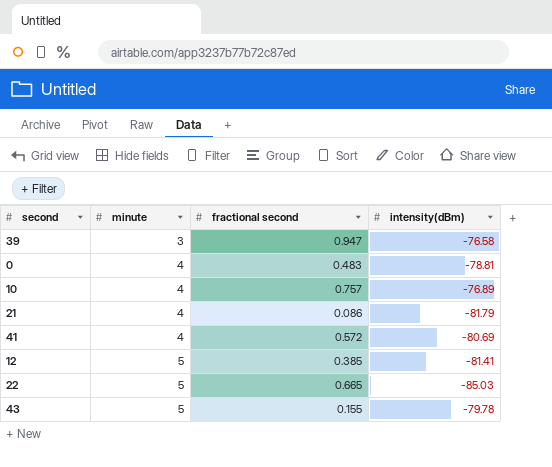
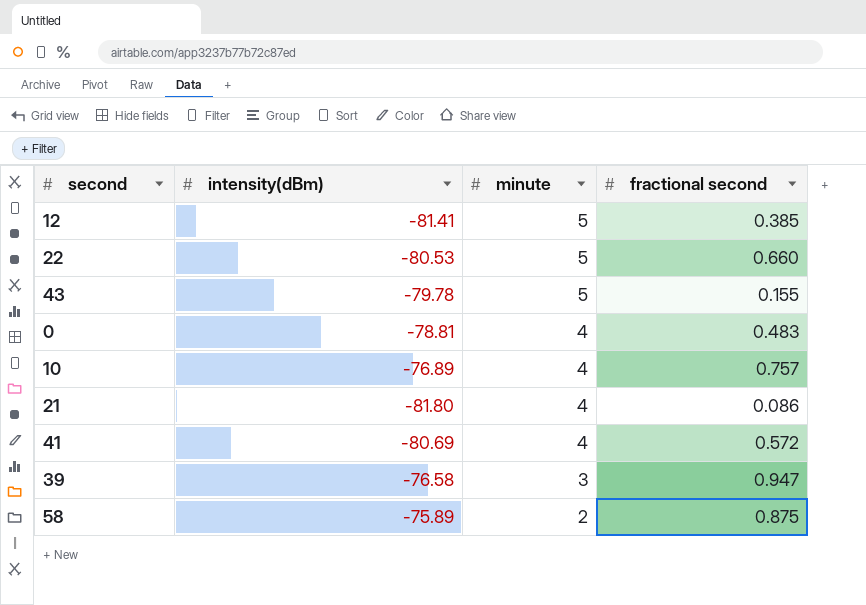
row order: minute ascending -> minute descending
column intensity(dBm) | position: 4 -> 2
22 | intensity(dBm): -85.03 -> -80.53
22 | fractional second: 0.665 -> 0.660
21 | intensity(dBm): -81.79 -> -81.80
row 58: none -> -75.89 | 2 | 0.875

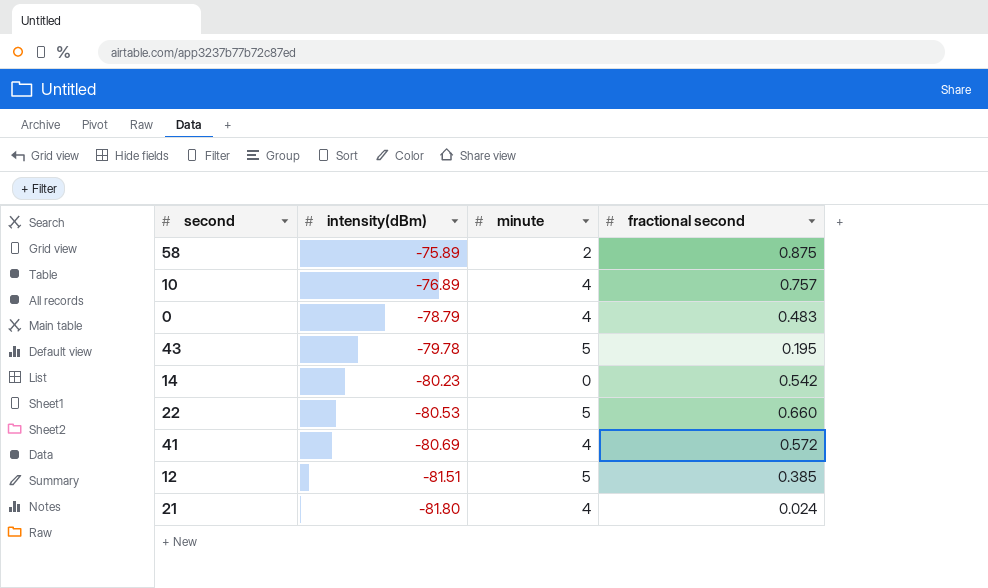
row order: minute descending -> intensity(dBm) descending
row 39: -76.58 | 3 | 0.947 -> none
0 | intensity(dBm): -78.81 -> -78.79
43 | fractional second: 0.155 -> 0.195
row 14: none -> -80.23 | 0 | 0.542
12 | intensity(dBm): -81.41 -> -81.51
21 | fractional second: 0.086 -> 0.024

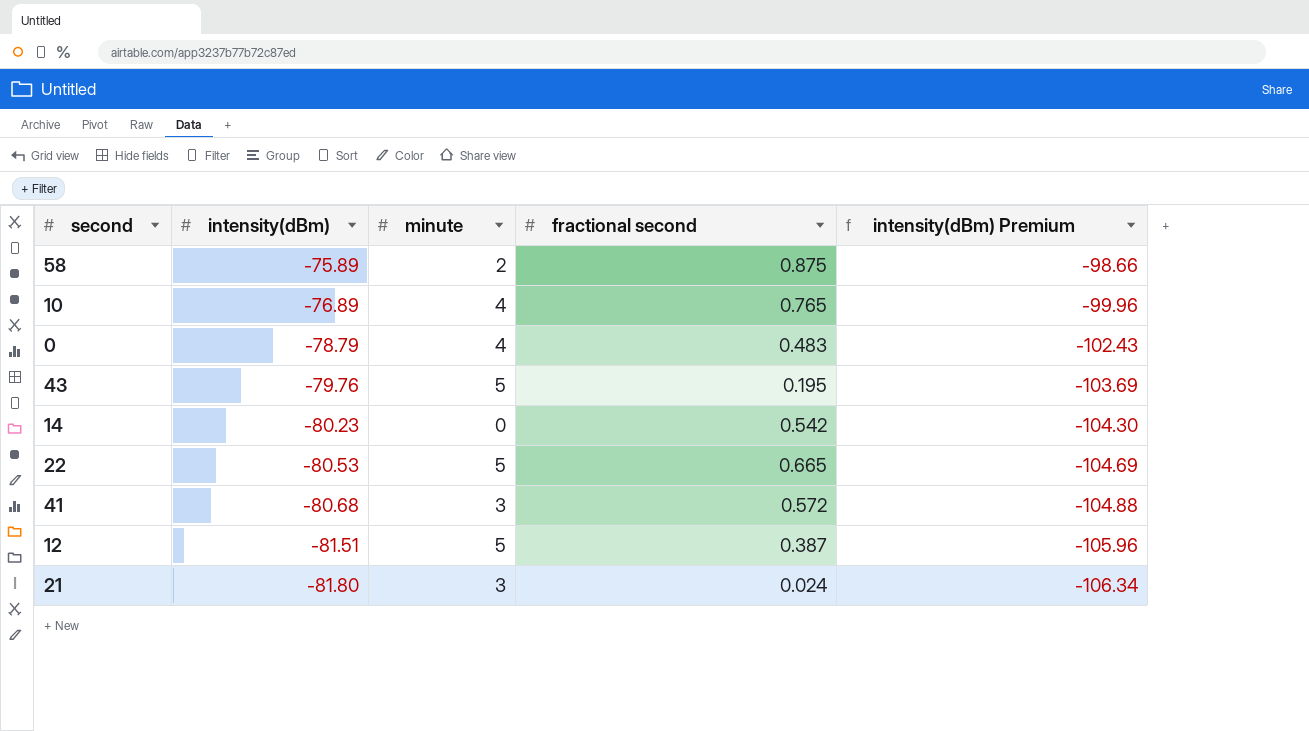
column intensity(dBm) Premium | formula: none -> [intensity(dBm)] * 1.3
10 | fractional second: 0.757 -> 0.765
43 | intensity(dBm): -79.78 -> -79.76
22 | fractional second: 0.660 -> 0.665
41 | intensity(dBm): -80.69 -> -80.68
41 | minute: 4 -> 3
12 | fractional second: 0.385 -> 0.387
21 | minute: 4 -> 3

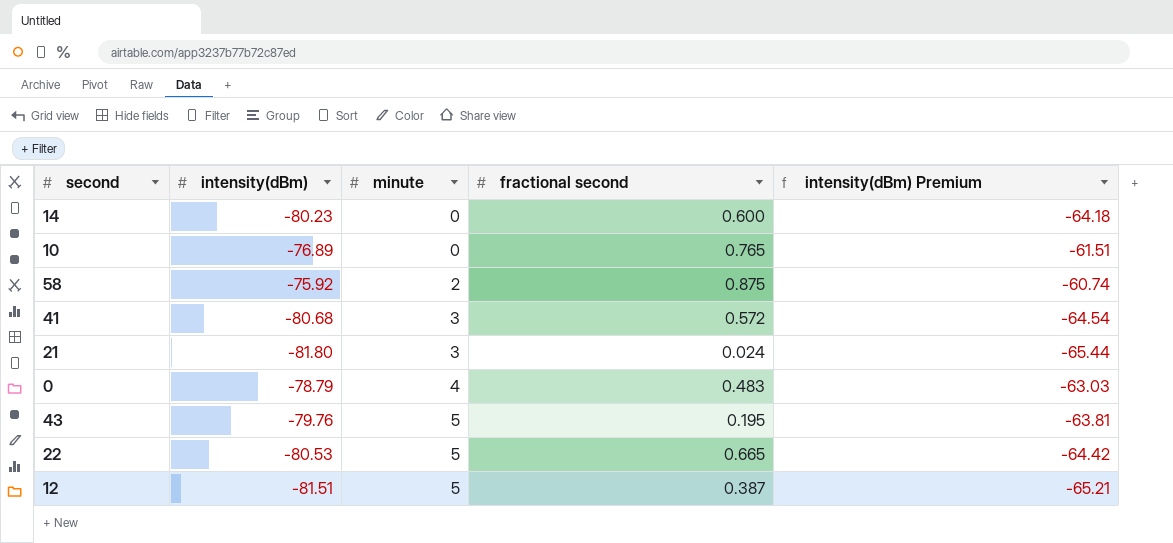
row order: intensity(dBm) descending -> minute ascending
column intensity(dBm) Premium | formula: [intensity(dBm)] * 1.3 -> [intensity(dBm)] * 0.8
14 | fractional second: 0.542 -> 0.600
10 | minute: 4 -> 0
58 | intensity(dBm): -75.89 -> -75.92

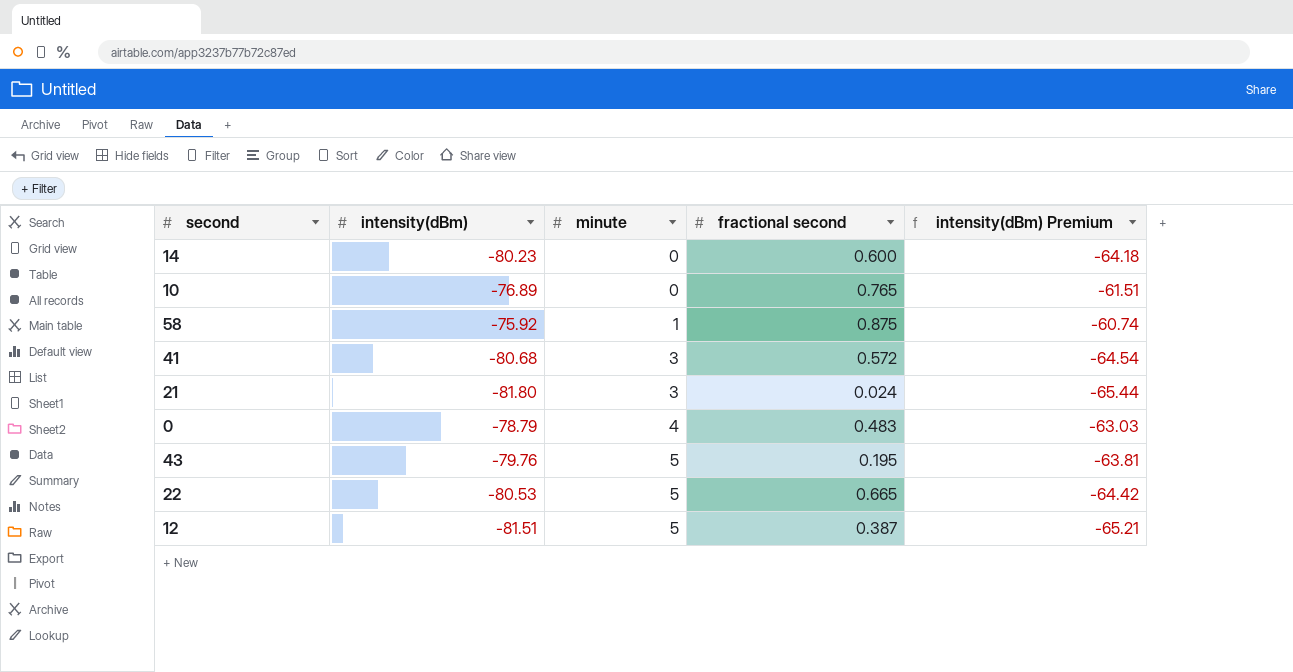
58 | minute: 2 -> 1

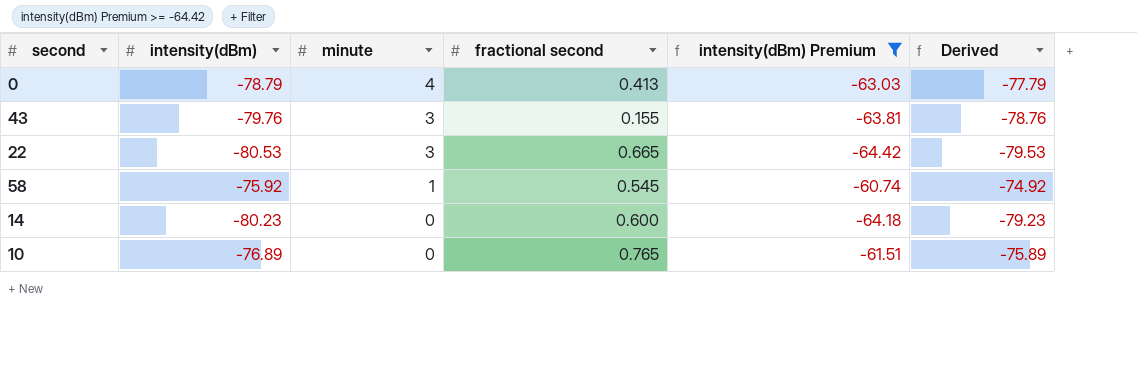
filter: none -> intensity(dBm) Premium >= -64.42
row order: minute ascending -> minute descending
column Derived | formula: none -> [intensity(dBm)] + 1
0 | fractional second: 0.483 -> 0.413
43 | minute: 5 -> 3
43 | fractional second: 0.195 -> 0.155
22 | minute: 5 -> 3
58 | fractional second: 0.875 -> 0.545

